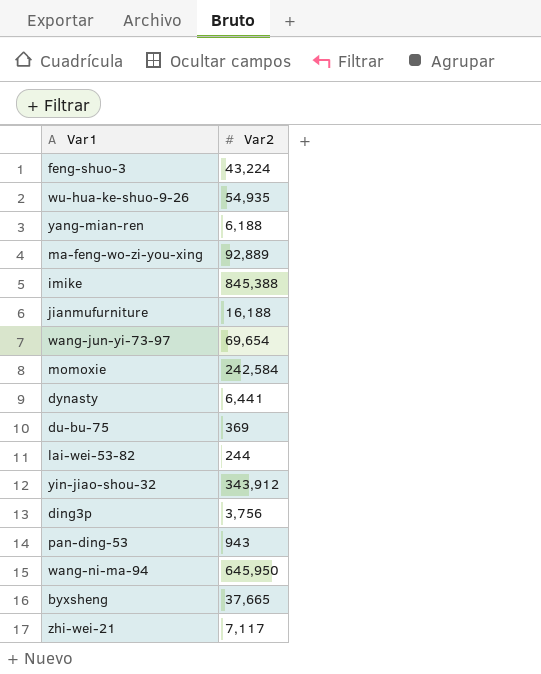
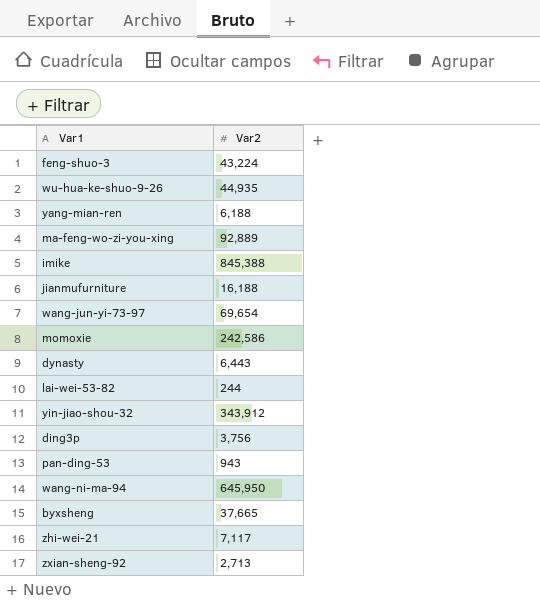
row du-bu-75: 369 -> none
wu-hua-ke-shuo-9-26 | Var2: 54,935 -> 44,935
momoxie | Var2: 242,584 -> 242,586
dynasty | Var2: 6,441 -> 6,443
row zxian-sheng-92: none -> 2,713

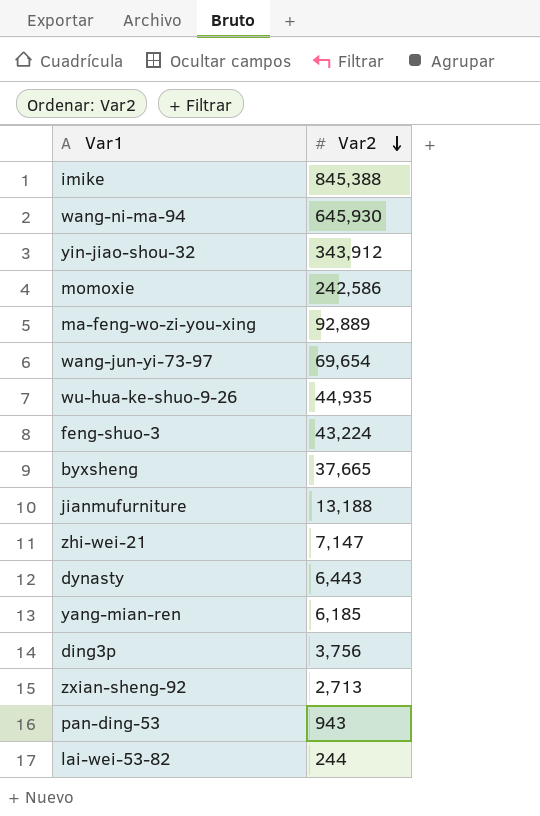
row order: none -> Var2 descending
wang-ni-ma-94 | Var2: 645,950 -> 645,930
jianmufurniture | Var2: 16,188 -> 13,188
zhi-wei-21 | Var2: 7,117 -> 7,147
yang-mian-ren | Var2: 6,188 -> 6,185

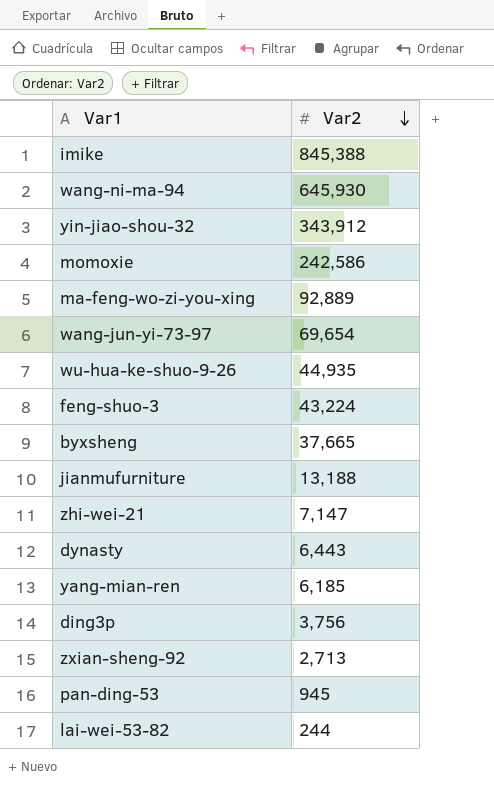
pan-ding-53 | Var2: 943 -> 945

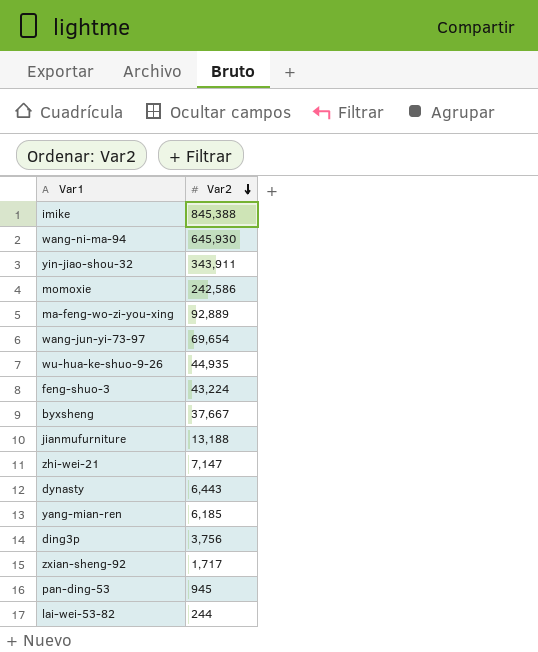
yin-jiao-shou-32 | Var2: 343,912 -> 343,911
byxsheng | Var2: 37,665 -> 37,667
zxian-sheng-92 | Var2: 2,713 -> 1,717

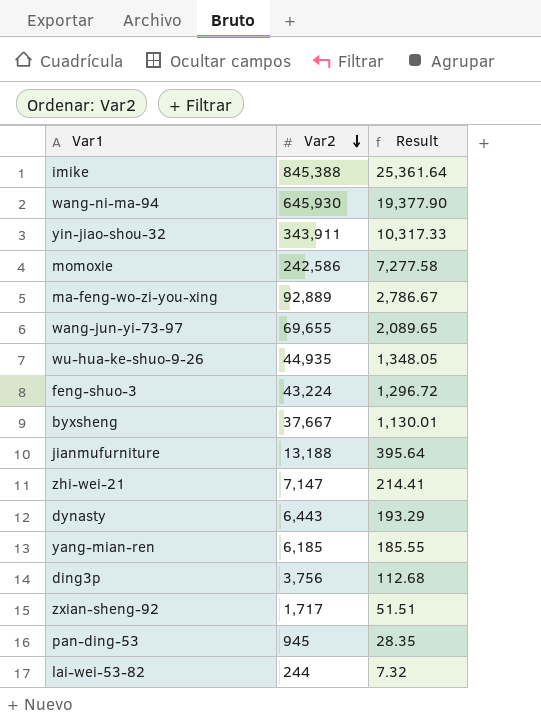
column Result | formula: none -> [Var2] * 0.03
wang-jun-yi-73-97 | Var2: 69,654 -> 69,655

